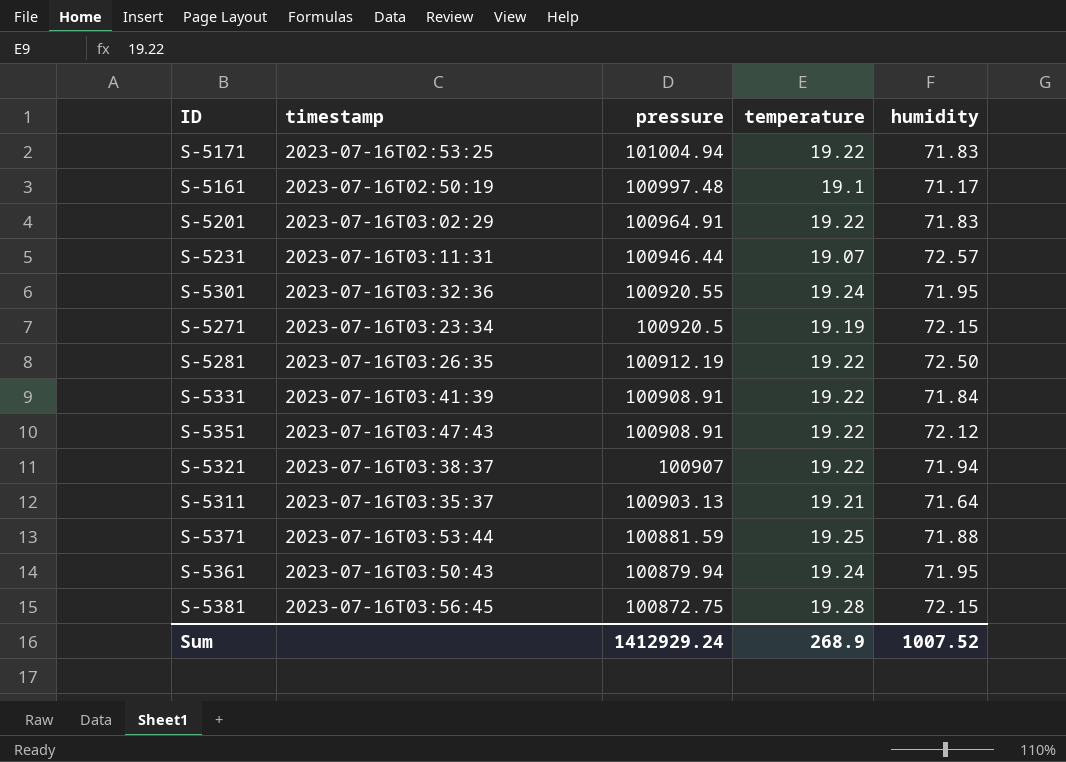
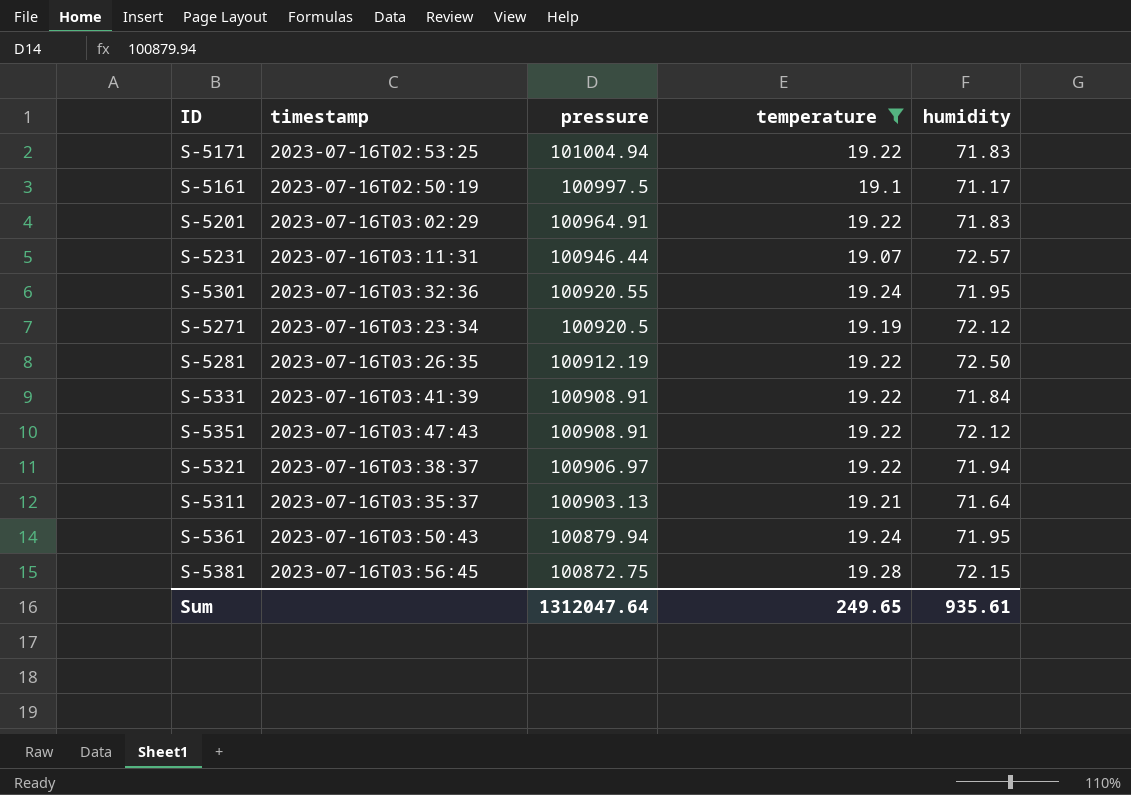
filter: none -> temperature != 19.25
S-5161 | pressure: 100997.48 -> 100997.5
S-5271 | humidity: 72.15 -> 72.12
S-5321 | pressure: 100907 -> 100906.97
Sum | pressure: 1412929.24 -> 1312047.64
Sum | temperature: 268.9 -> 249.65
Sum | humidity: 1007.52 -> 935.61

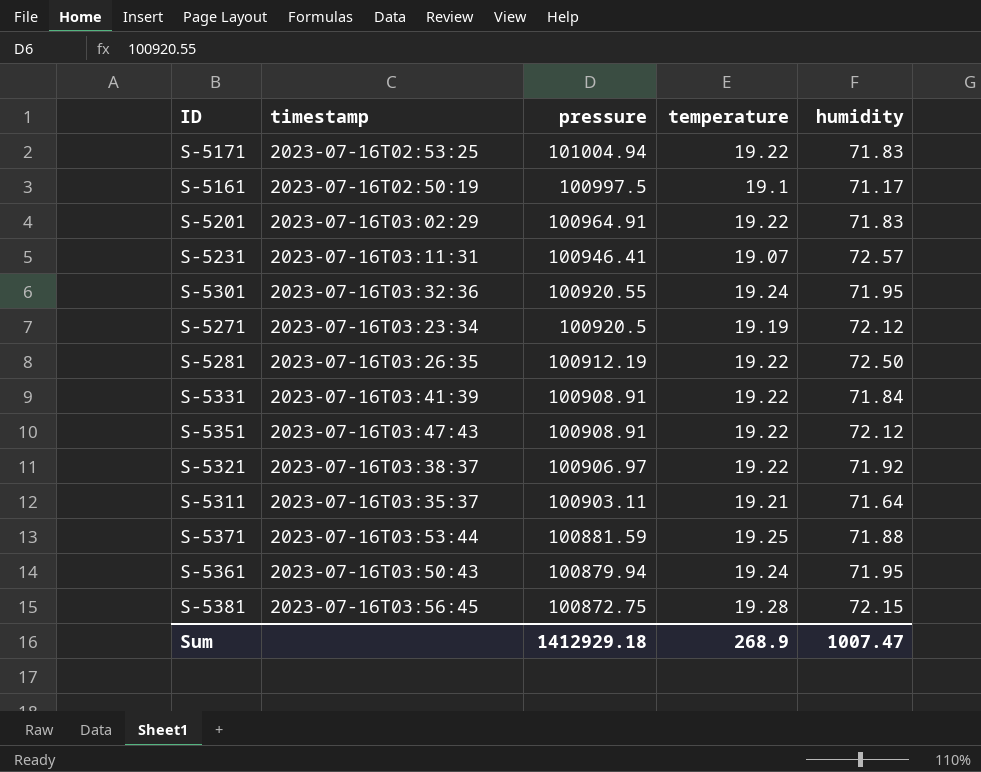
filter: temperature != 19.25 -> none
S-5231 | pressure: 100946.44 -> 100946.41
S-5321 | humidity: 71.94 -> 71.92
S-5311 | pressure: 100903.13 -> 100903.11
Sum | pressure: 1312047.64 -> 1412929.18
Sum | temperature: 249.65 -> 268.9
Sum | humidity: 935.61 -> 1007.47

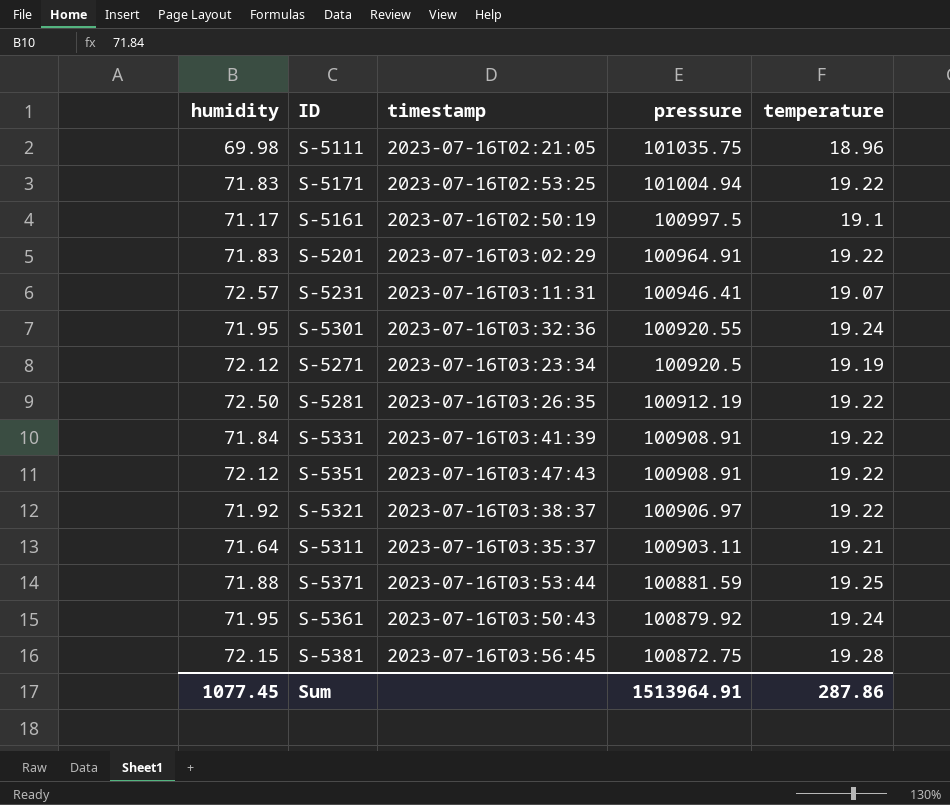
column humidity | position: 5 -> 1
row S-5111: none -> 69.98 | 2023-07-16T02:21:05 | 101035.75 | 18.96
S-5361 | pressure: 100879.94 -> 100879.92
Sum | humidity: 1007.47 -> 1077.45
Sum | pressure: 1412929.18 -> 1513964.91
Sum | temperature: 268.9 -> 287.86

